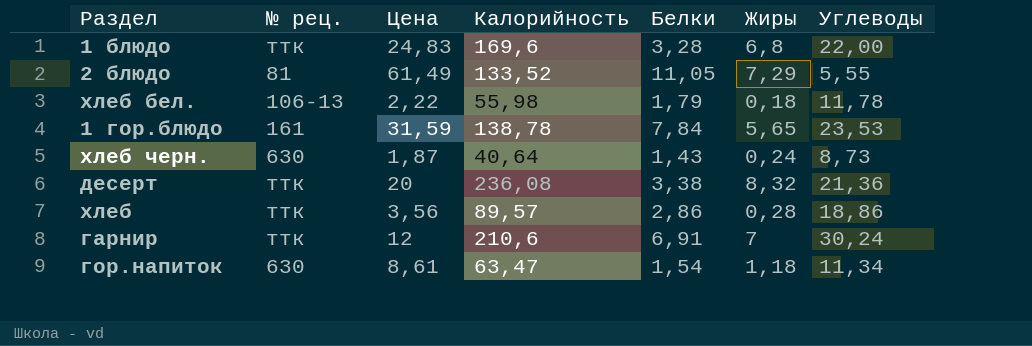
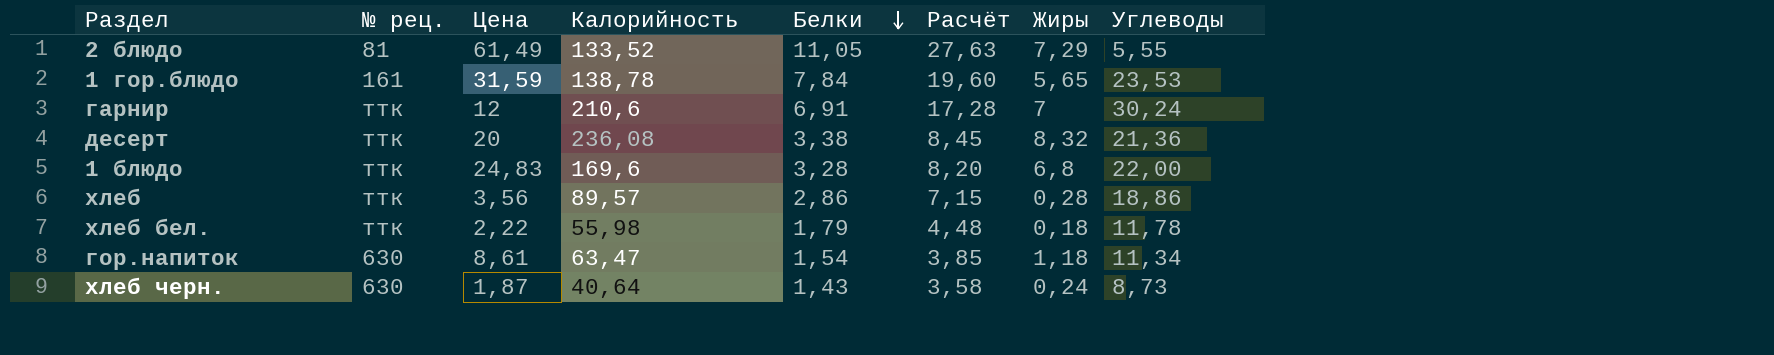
row order: none -> Белки descending
column Расчёт | formula: none -> [Белки] * 2,5
хлеб бел. | № рец.: 106-13 -> ттк

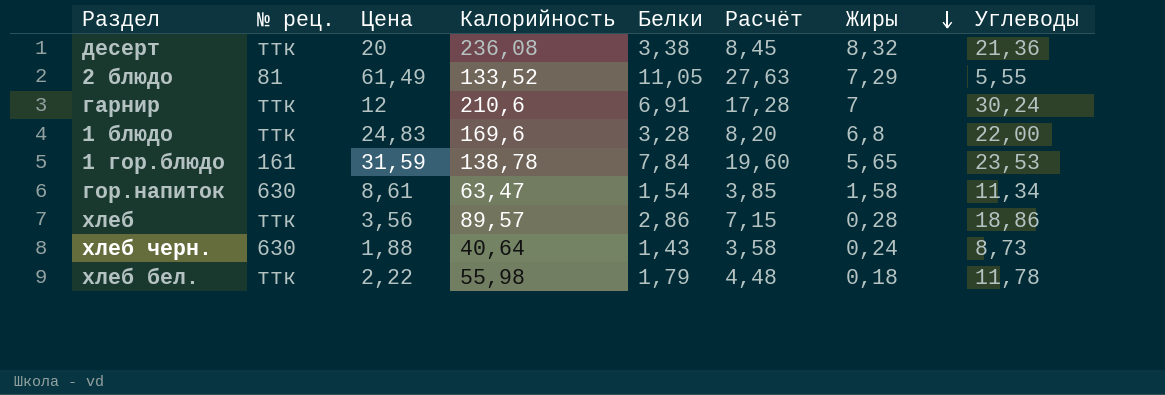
row order: Белки descending -> Жиры descending
гор.напиток | Жиры: 1,18 -> 1,58
хлеб черн. | Цена: 1,87 -> 1,88

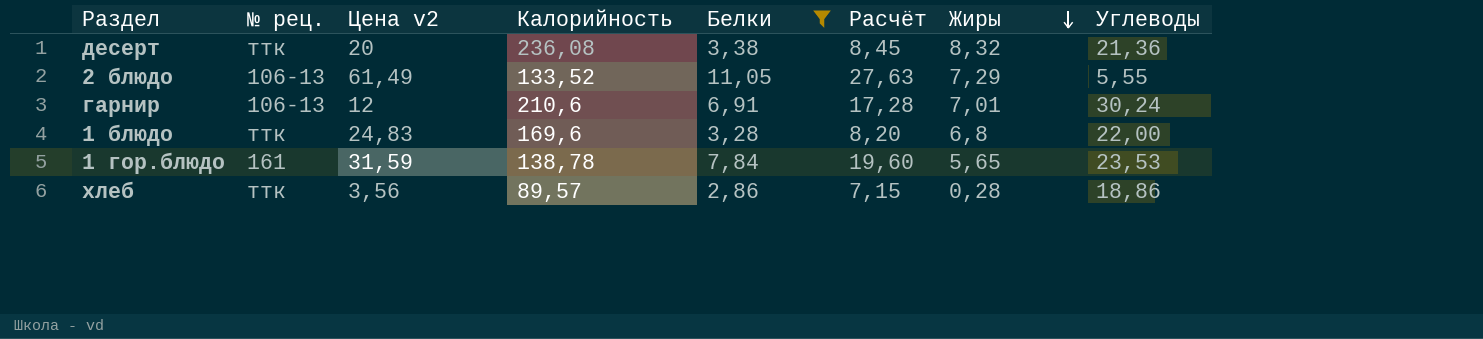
filter: none -> Белки >= 2,86
column name: Цена -> Цена v2
2 блюдо | № рец.: 81 -> 106-13
гарнир | № рец.: ттк -> 106-13
гарнир | Жиры: 7 -> 7,01

